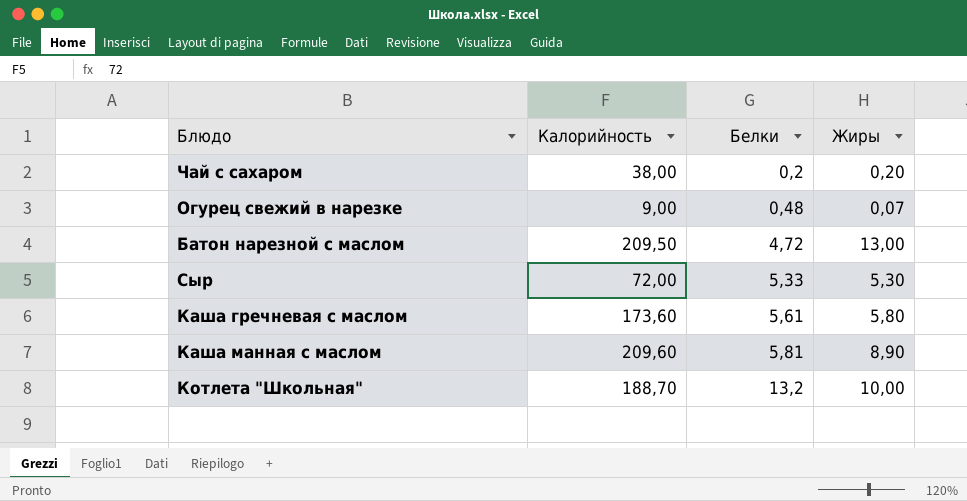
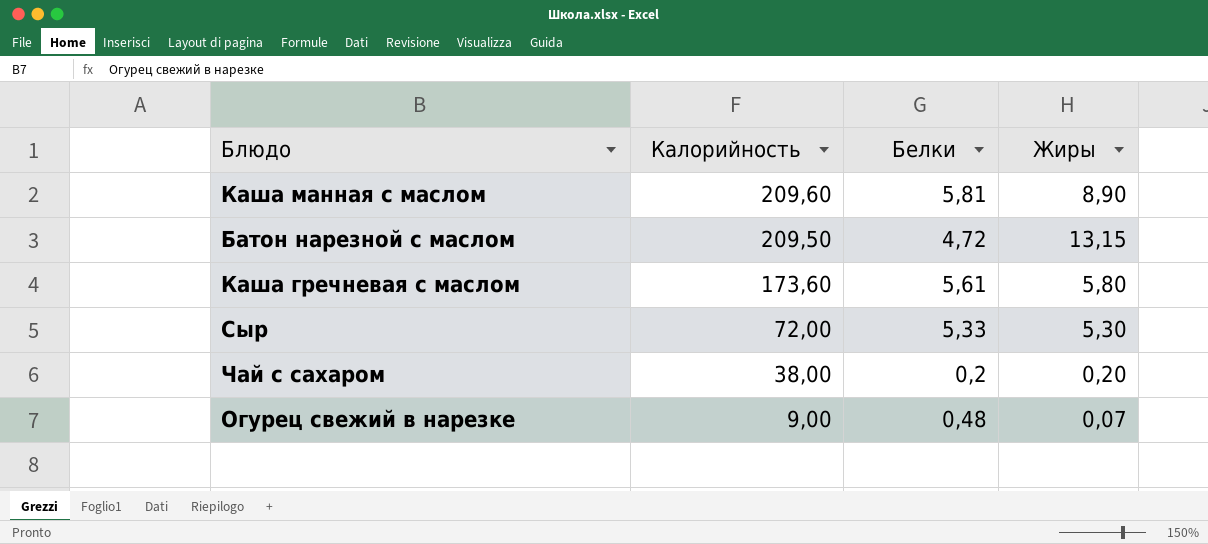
row order: Белки ascending -> Калорийность descending
row Котлета "Школьная": 188,70 | 13,2 | 10,00 -> none
Батон нарезной с маслом | Жиры: 13,00 -> 13,15

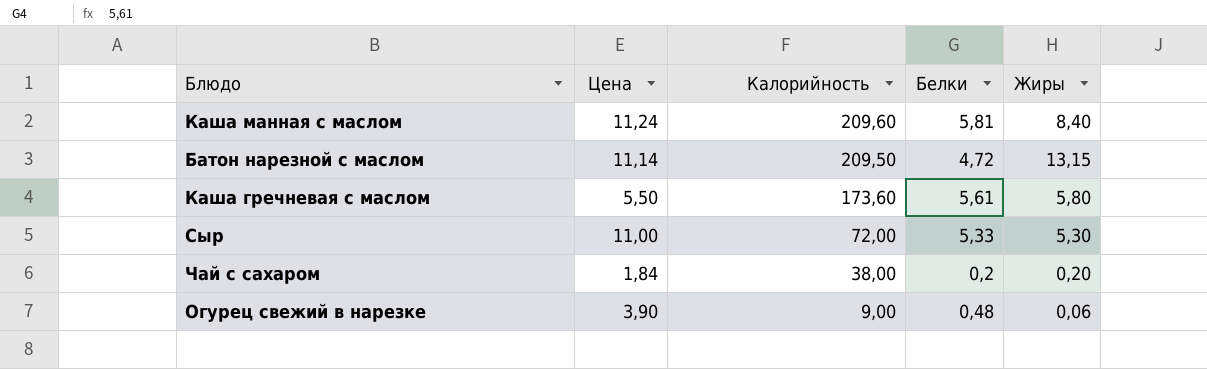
column Цена | position: none -> 2
Каша манная с маслом | Жиры: 8,90 -> 8,40
Огурец свежий в нарезке | Жиры: 0,07 -> 0,06

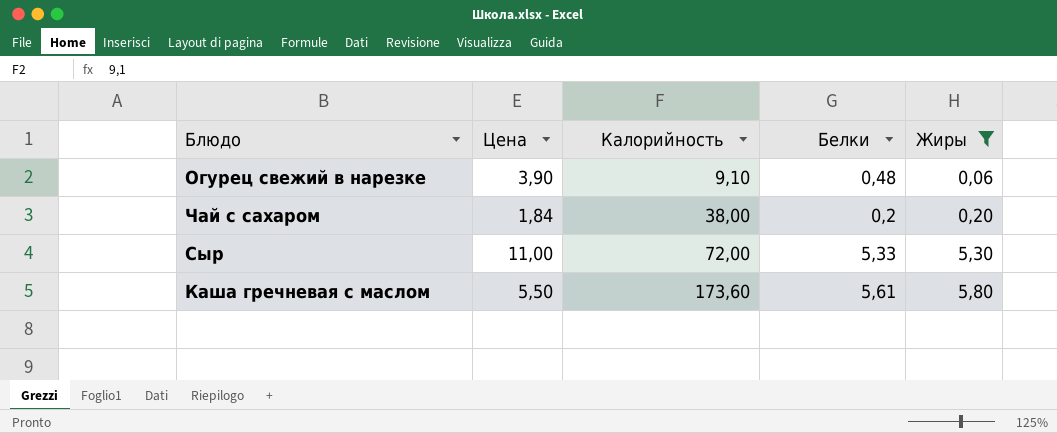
filter: none -> Жиры <= 5,80
row order: Калорийность descending -> Калорийность ascending
Огурец свежий в нарезке | Калорийность: 9,00 -> 9,10

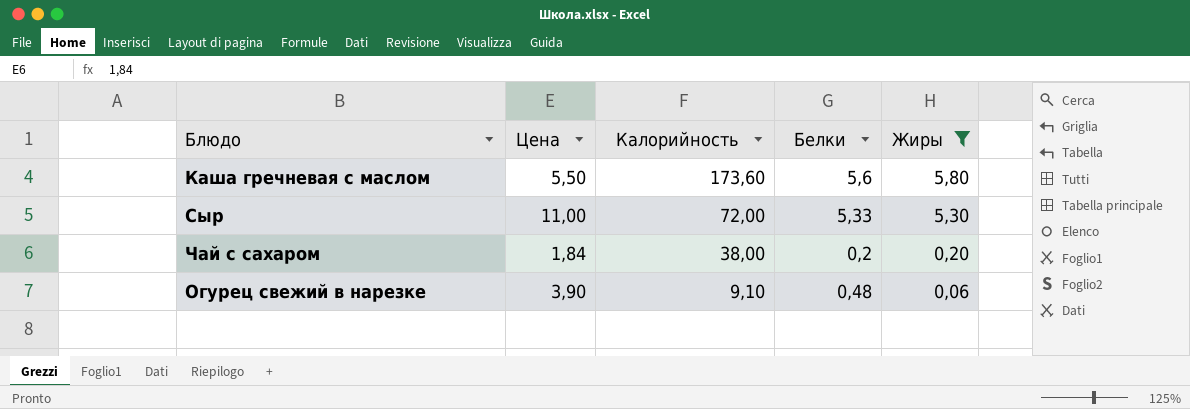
row order: Калорийность ascending -> Калорийность descending
Каша гречневая с маслом | Белки: 5,61 -> 5,6

